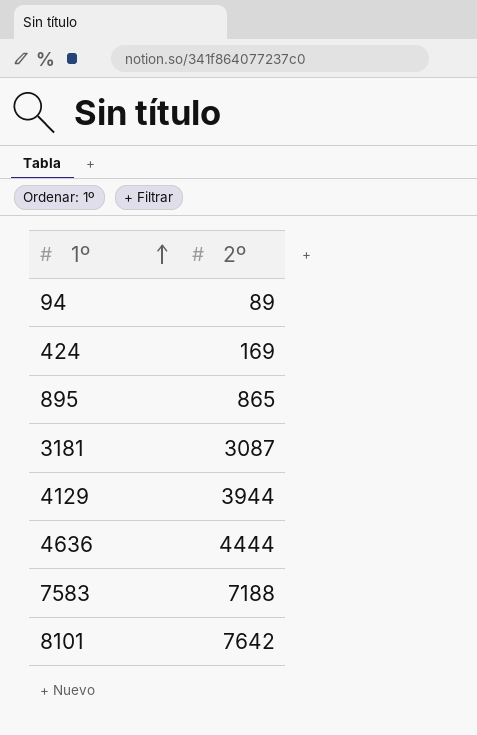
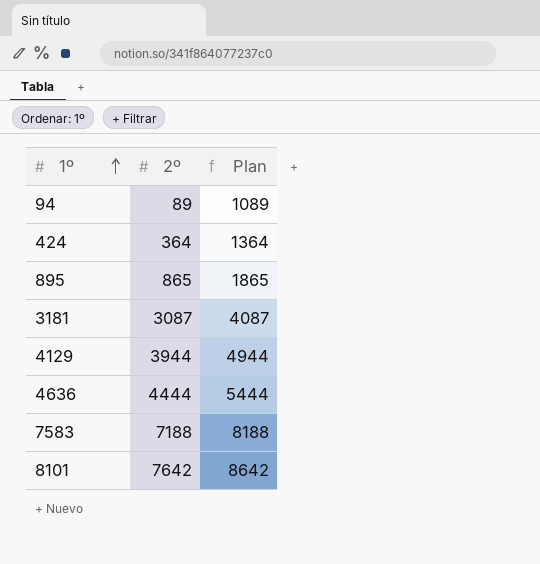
column Plan | formula: none -> [2º] + 1000
424 | 2º: 169 -> 364

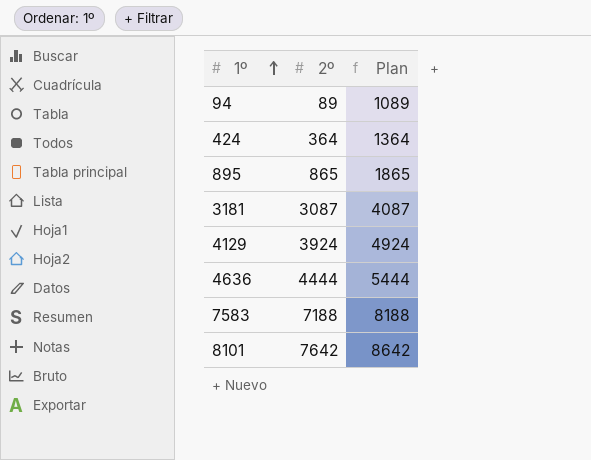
4129 | 2º: 3944 -> 3924
4129 | Plan: 4944 -> 4924

